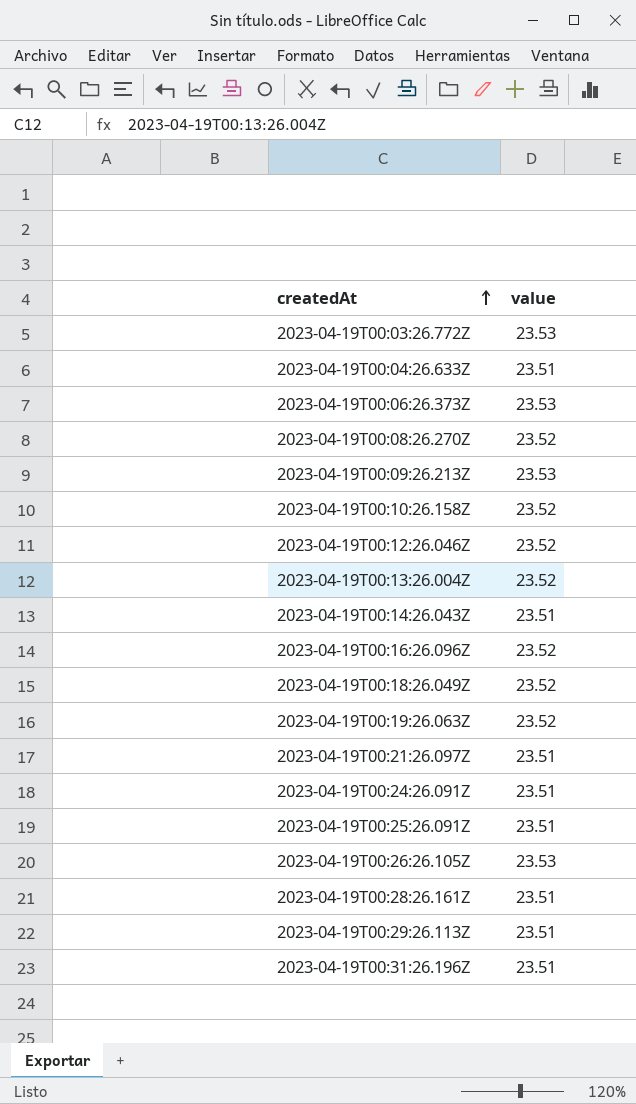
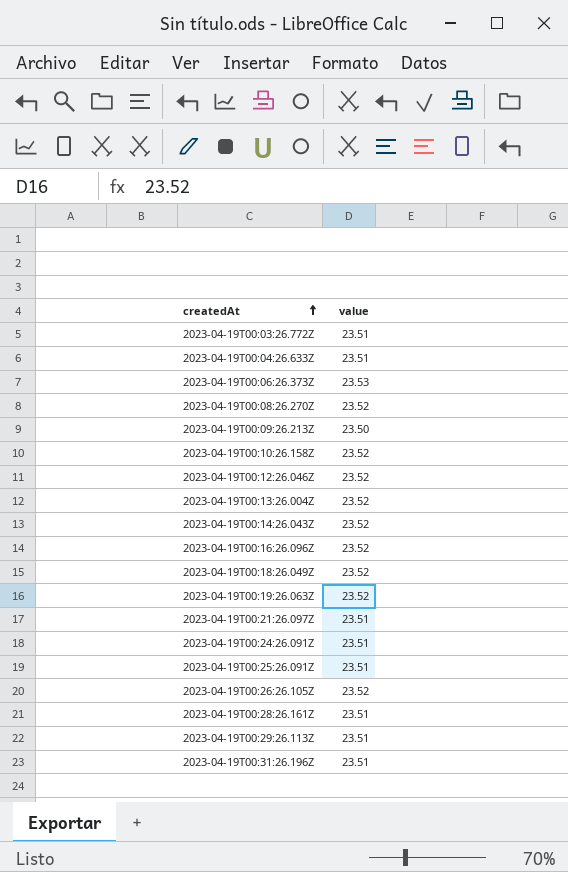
2023-04-19T00:03:26.772Z | value: 23.53 -> 23.51
2023-04-19T00:09:26.213Z | value: 23.53 -> 23.50
2023-04-19T00:14:26.043Z | value: 23.51 -> 23.52
2023-04-19T00:26:26.105Z | value: 23.53 -> 23.52

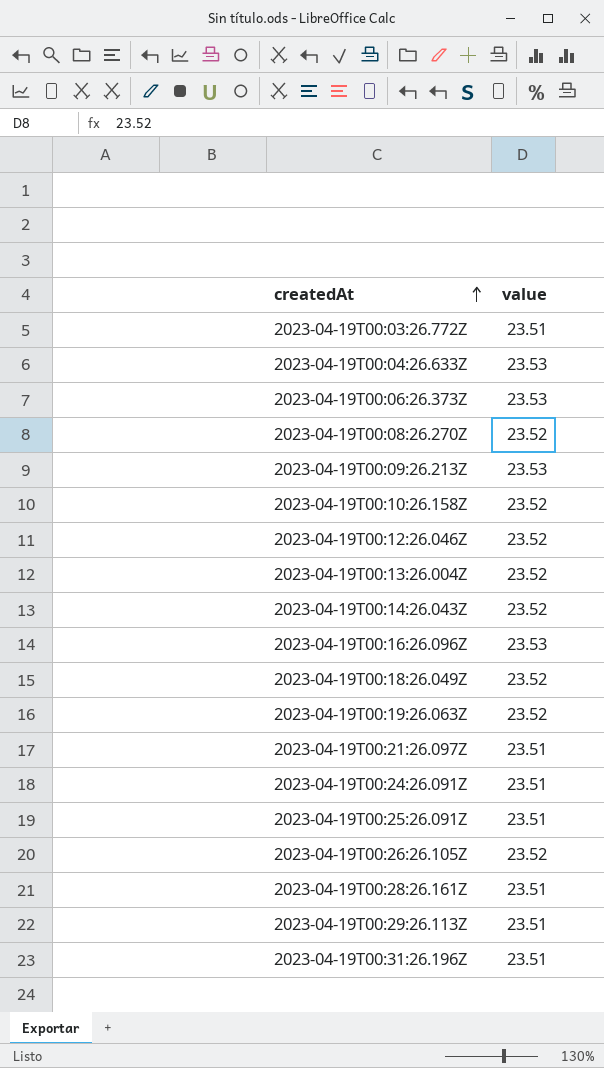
2023-04-19T00:04:26.633Z | value: 23.51 -> 23.53
2023-04-19T00:09:26.213Z | value: 23.50 -> 23.53
2023-04-19T00:16:26.096Z | value: 23.52 -> 23.53

